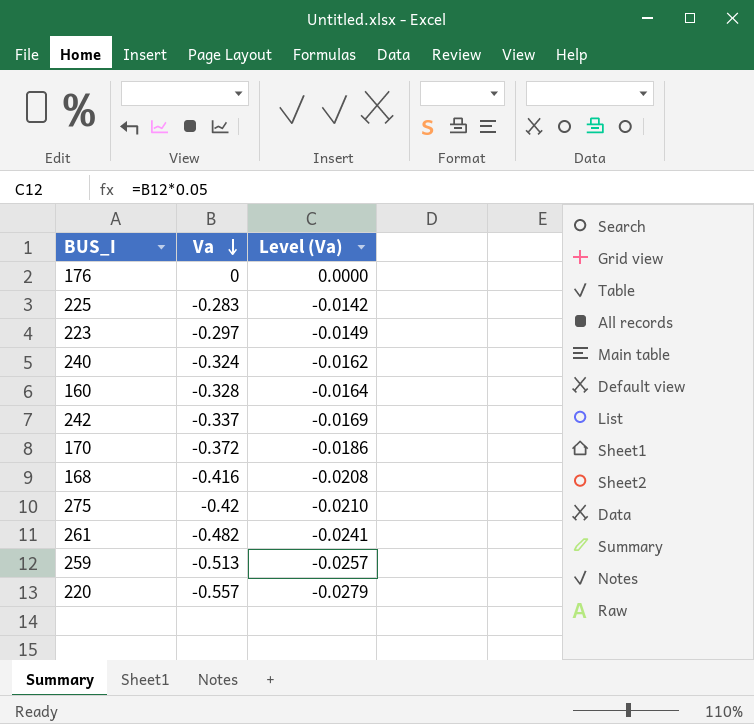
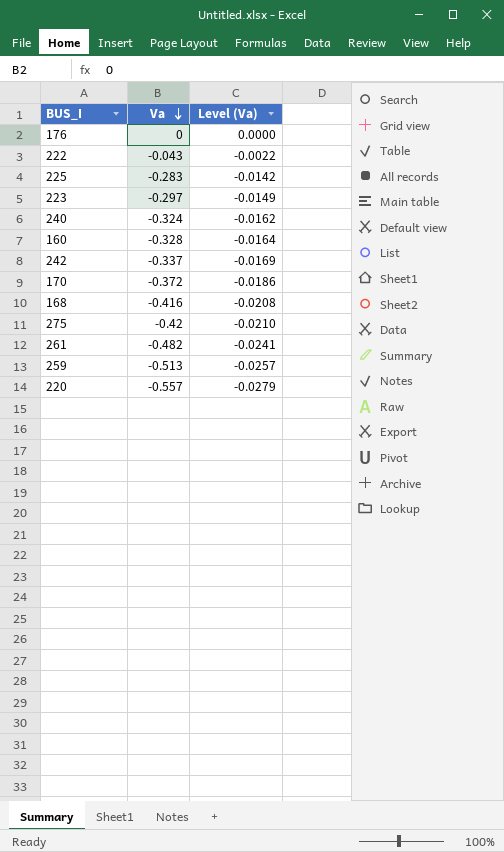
row 222: none -> -0.043 | -0.0022

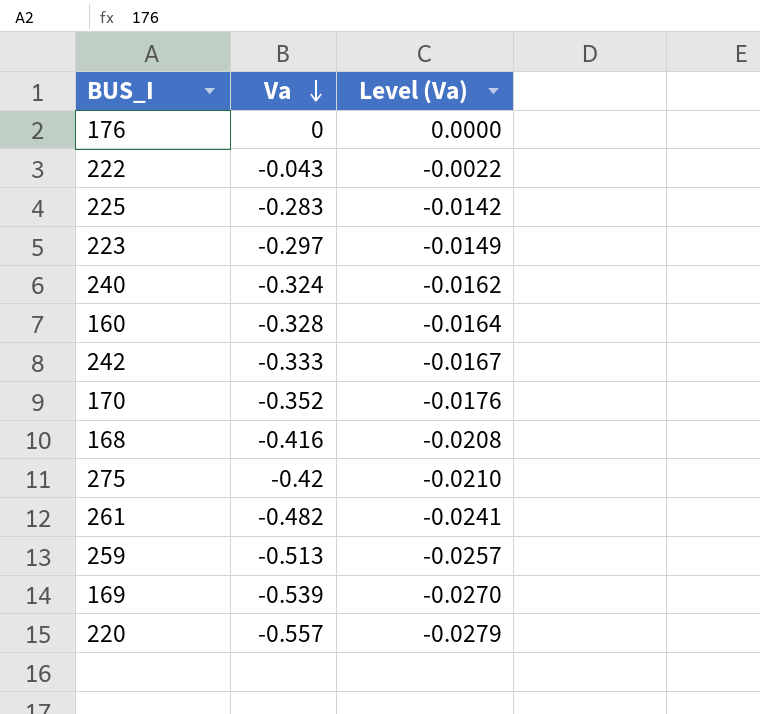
242 | Va: -0.337 -> -0.333
242 | Level (Va): -0.0169 -> -0.0167
170 | Va: -0.372 -> -0.352
170 | Level (Va): -0.0186 -> -0.0176
row 169: none -> -0.539 | -0.0270

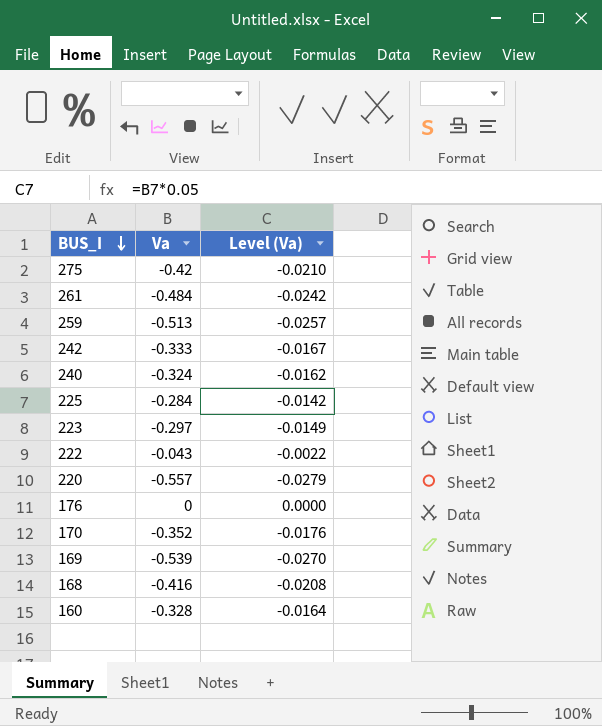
row order: Va descending -> BUS_I descending
261 | Va: -0.482 -> -0.484
261 | Level (Va): -0.0241 -> -0.0242
225 | Va: -0.283 -> -0.284

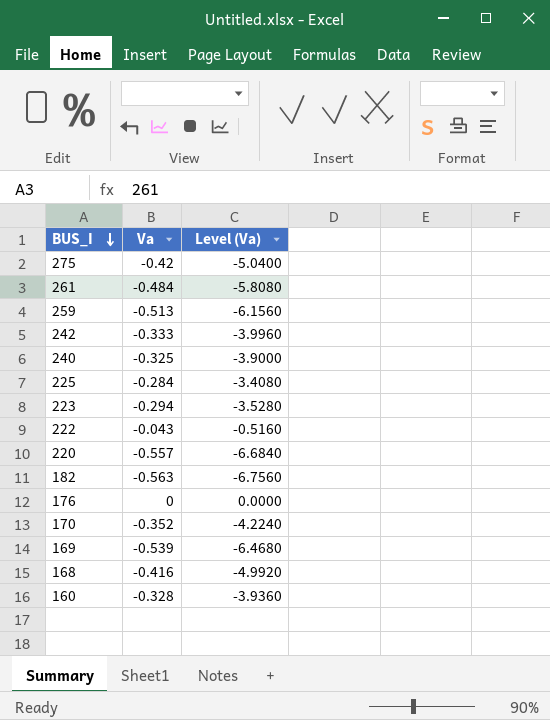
column Level (Va) | formula: [Va] * 0.05 -> [Va] * 12
240 | Va: -0.324 -> -0.325
223 | Va: -0.297 -> -0.294
row 182: none -> -0.563 | -6.7560

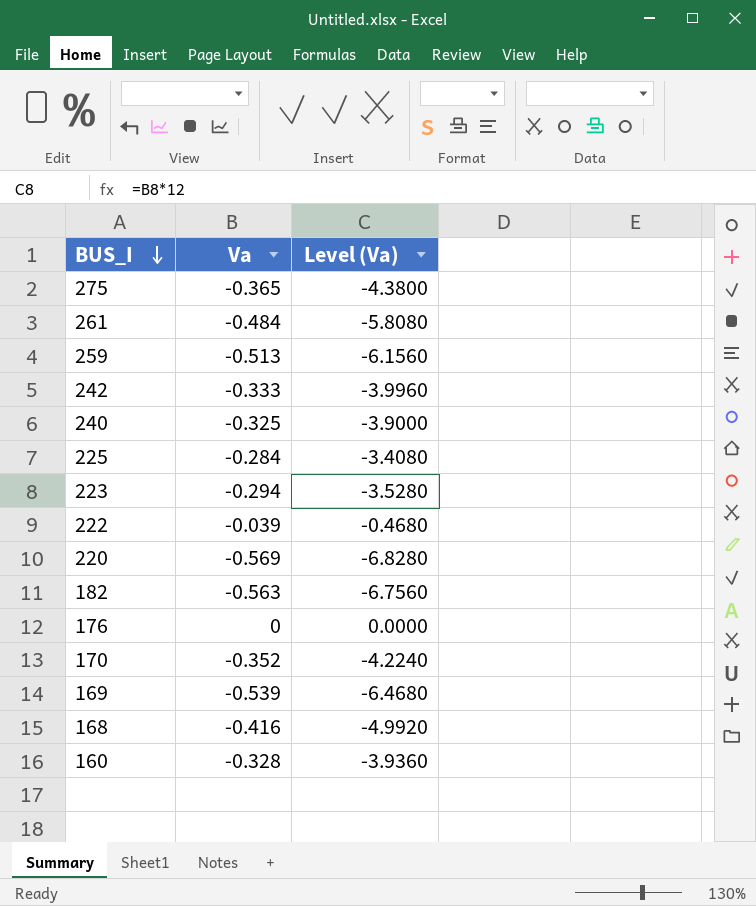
275 | Va: -0.42 -> -0.365
275 | Level (Va): -5.0400 -> -4.3800
222 | Va: -0.043 -> -0.039
222 | Level (Va): -0.5160 -> -0.4680
220 | Va: -0.557 -> -0.569
220 | Level (Va): -6.6840 -> -6.8280

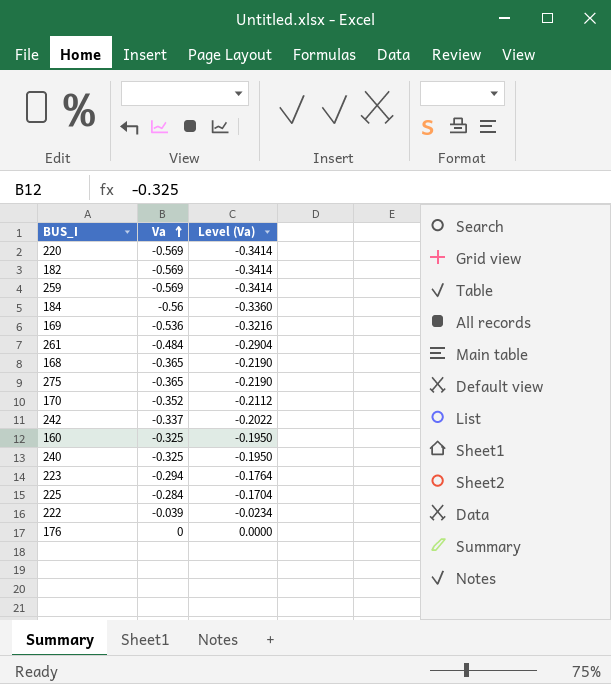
row order: BUS_I descending -> Va ascending
column Level (Va) | formula: [Va] * 12 -> [Va] * 0.6
182 | Va: -0.563 -> -0.569
259 | Va: -0.513 -> -0.569
row 184: none -> -0.56 | -0.3360
169 | Va: -0.539 -> -0.536
168 | Va: -0.416 -> -0.365
242 | Va: -0.333 -> -0.337
160 | Va: -0.328 -> -0.325

